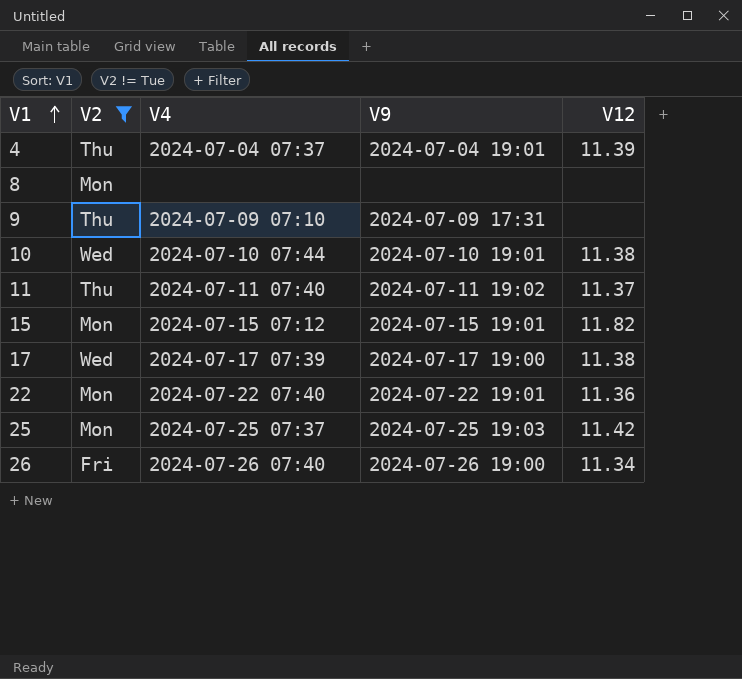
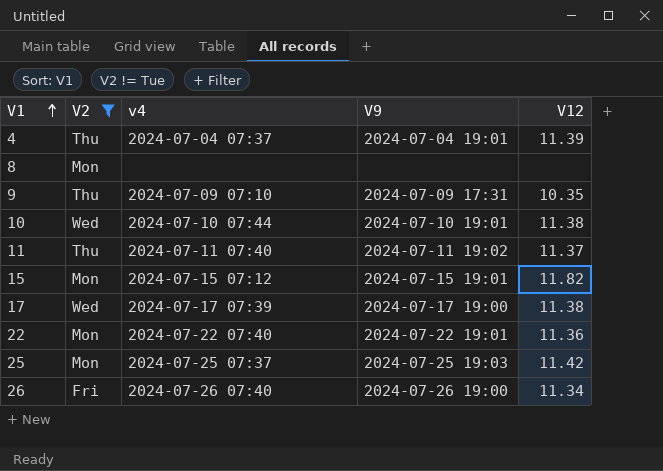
column name: V4 -> v4
9 | V12: none -> 10.35

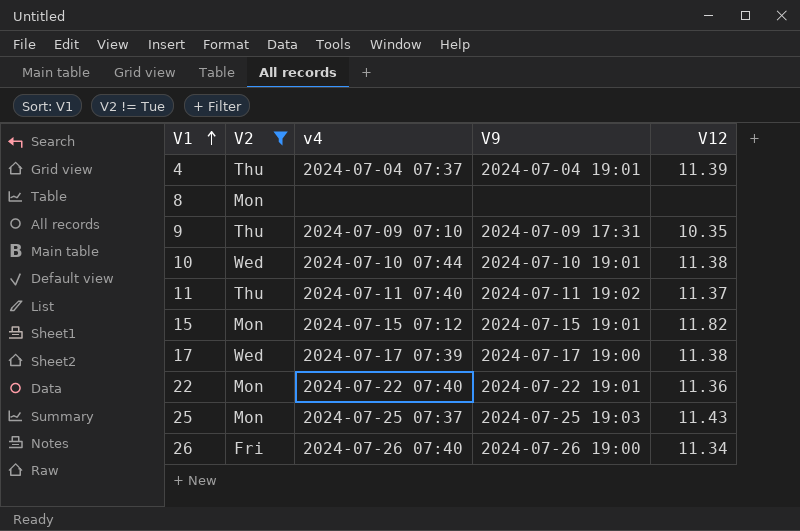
25 | V12: 11.42 -> 11.43

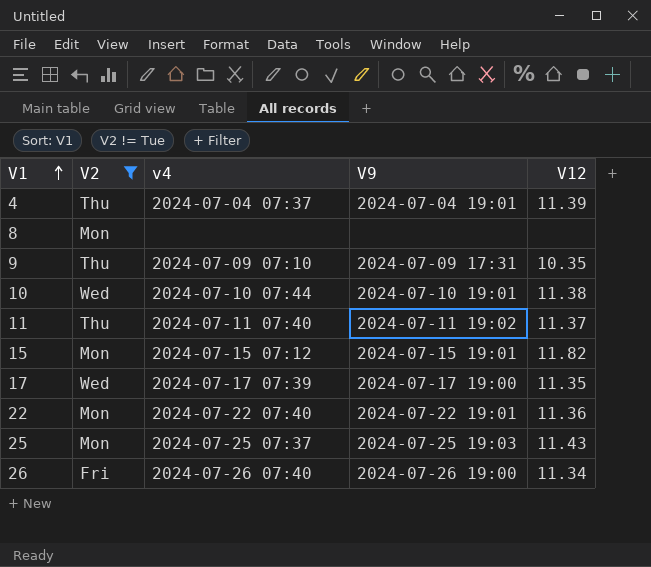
17 | V12: 11.38 -> 11.35

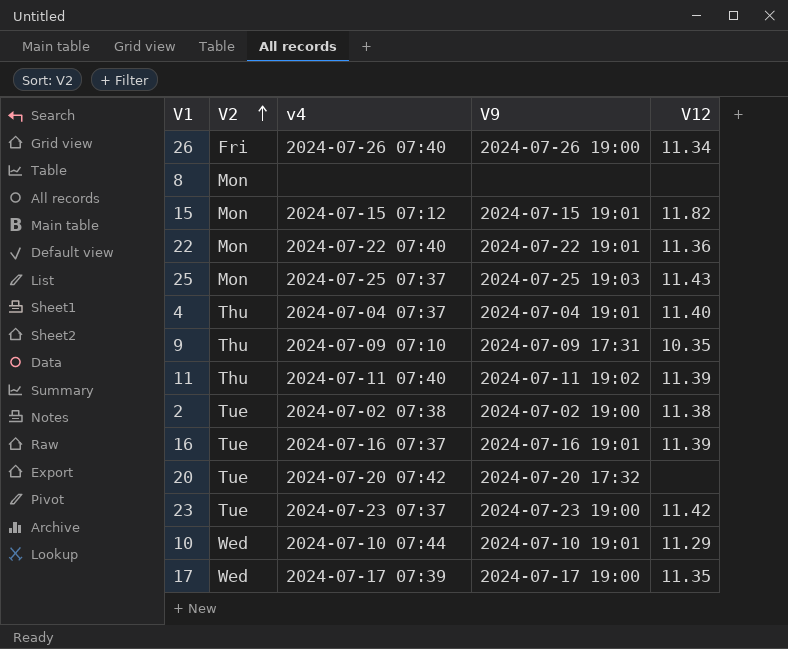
filter: V2 != Tue -> none
row order: V1 ascending -> V2 ascending
4 | V12: 11.39 -> 11.40
11 | V12: 11.37 -> 11.39
10 | V12: 11.38 -> 11.29

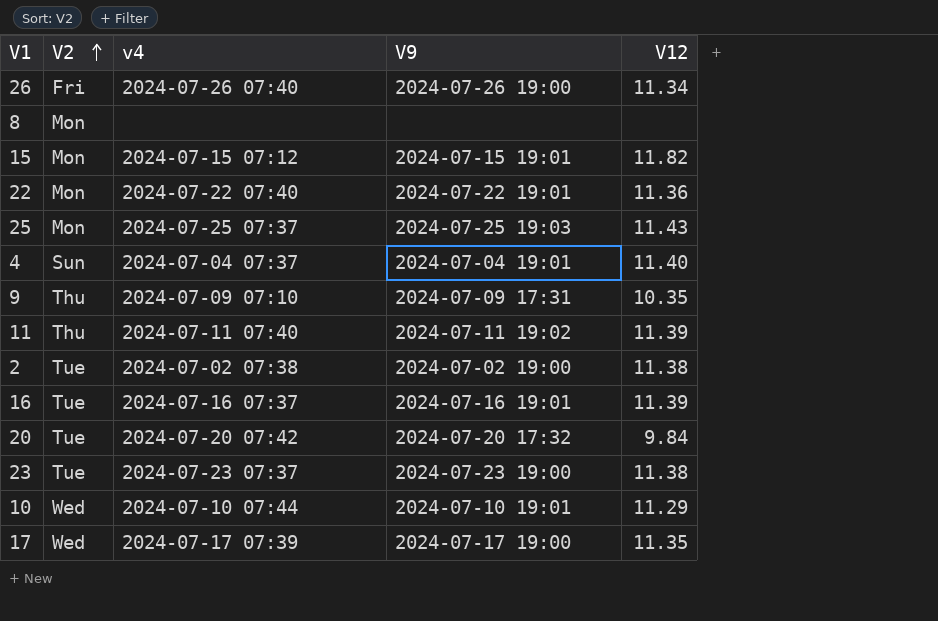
4 | V2: Thu -> Sun
20 | V12: none -> 9.84
23 | V12: 11.42 -> 11.38

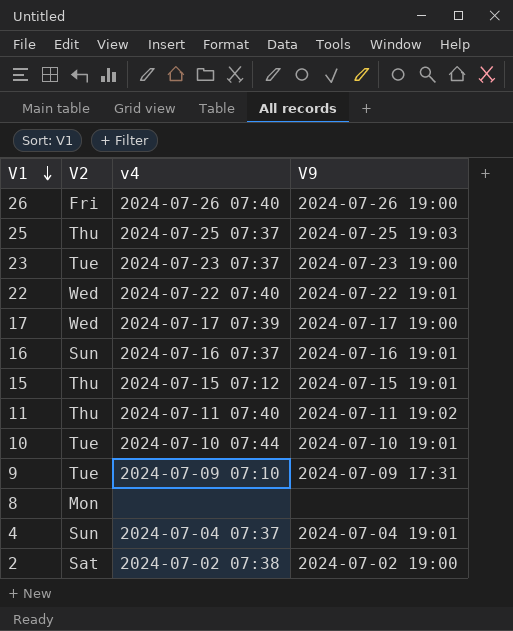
row order: V2 ascending -> V1 descending
column V12 | position: 5 -> none
row 20: Tue | 2024-07-20 07:42 | 2024-07-20 17:32 | 9.84 -> none
25 | V2: Mon -> Thu
22 | V2: Mon -> Wed
16 | V2: Tue -> Sun
15 | V2: Mon -> Thu
10 | V2: Wed -> Tue
9 | V2: Thu -> Tue
2 | V2: Tue -> Sat

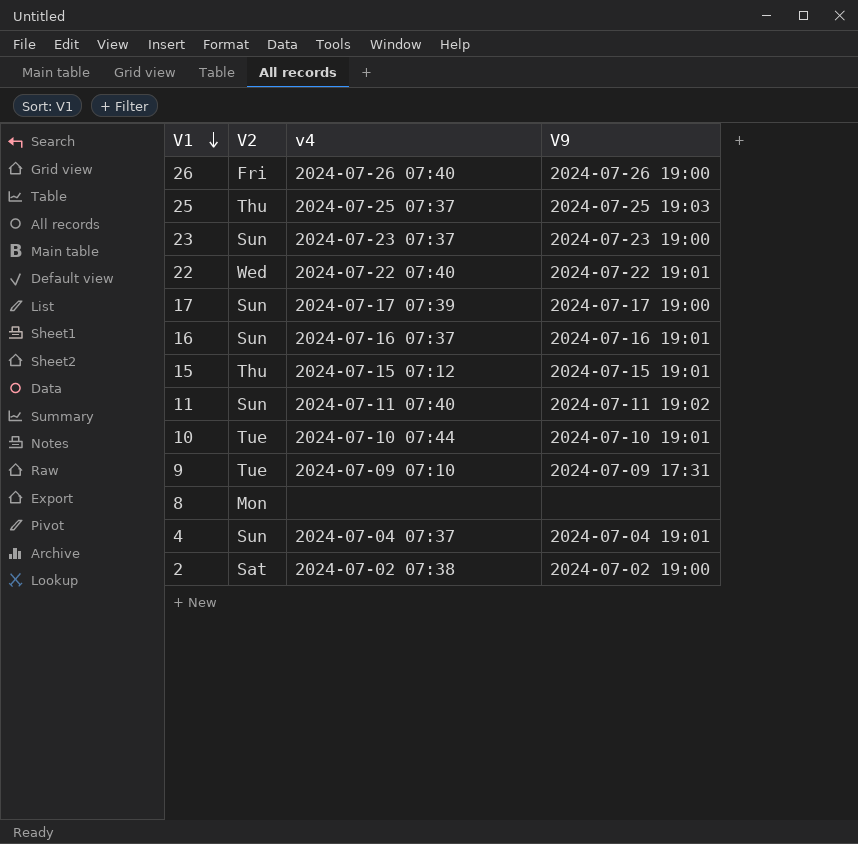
23 | V2: Tue -> Sun
17 | V2: Wed -> Sun
11 | V2: Thu -> Sun

